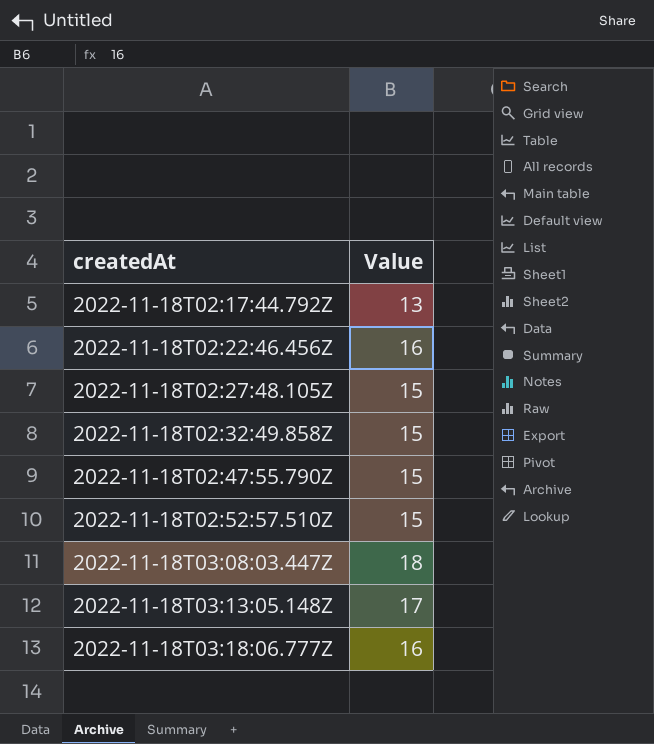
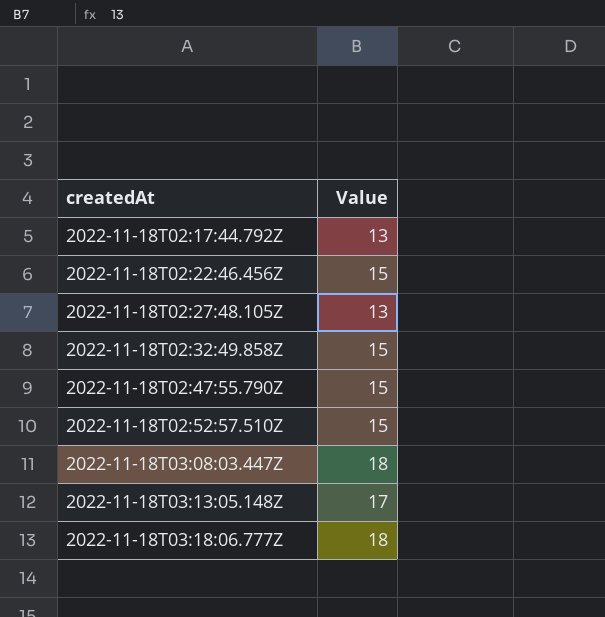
2022-11-18T02:22:46.456Z | Value: 16 -> 15
2022-11-18T02:27:48.105Z | Value: 15 -> 13
2022-11-18T03:18:06.777Z | Value: 16 -> 18

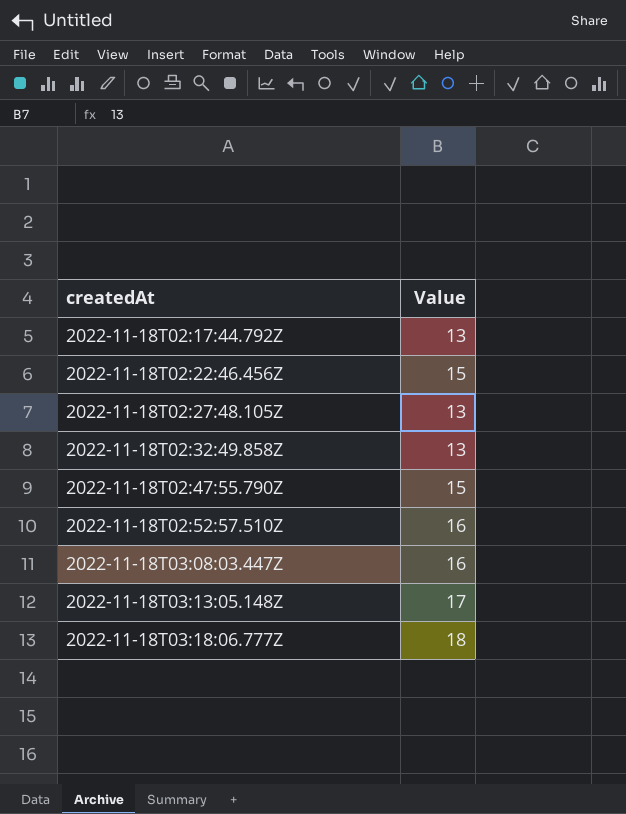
2022-11-18T02:32:49.858Z | Value: 15 -> 13
2022-11-18T02:52:57.510Z | Value: 15 -> 16
2022-11-18T03:08:03.447Z | Value: 18 -> 16

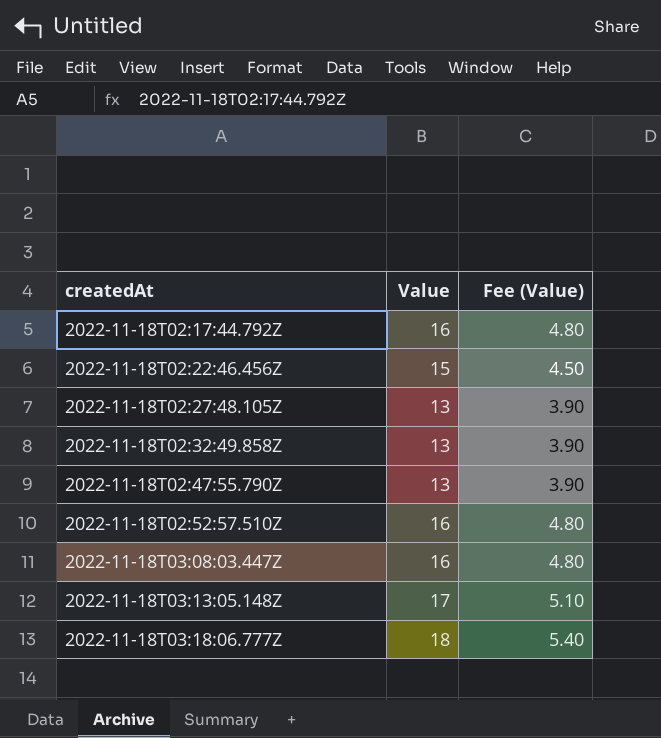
column Fee (Value) | formula: none -> [Value] * 0.3
2022-11-18T02:17:44.792Z | Value: 13 -> 16
2022-11-18T02:47:55.790Z | Value: 15 -> 13

